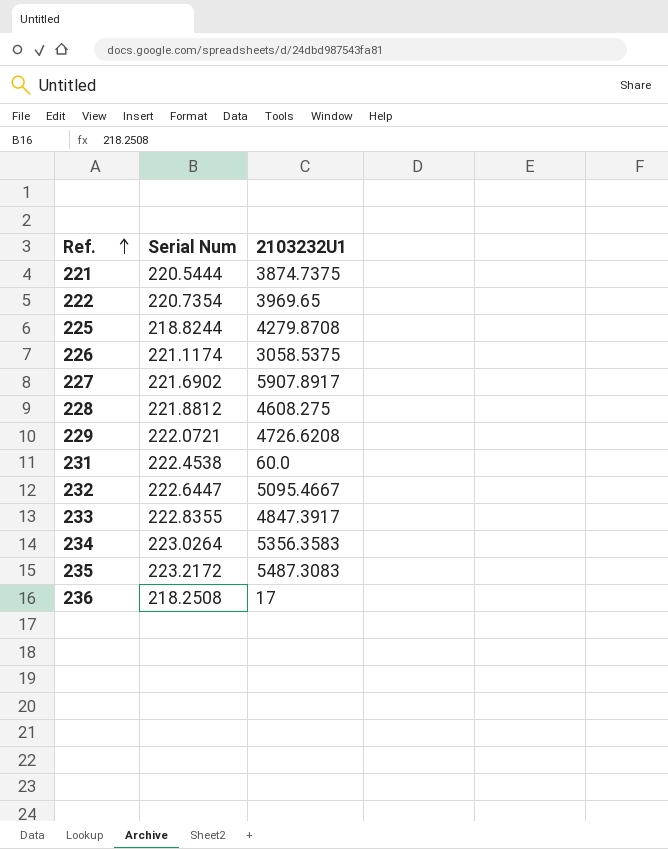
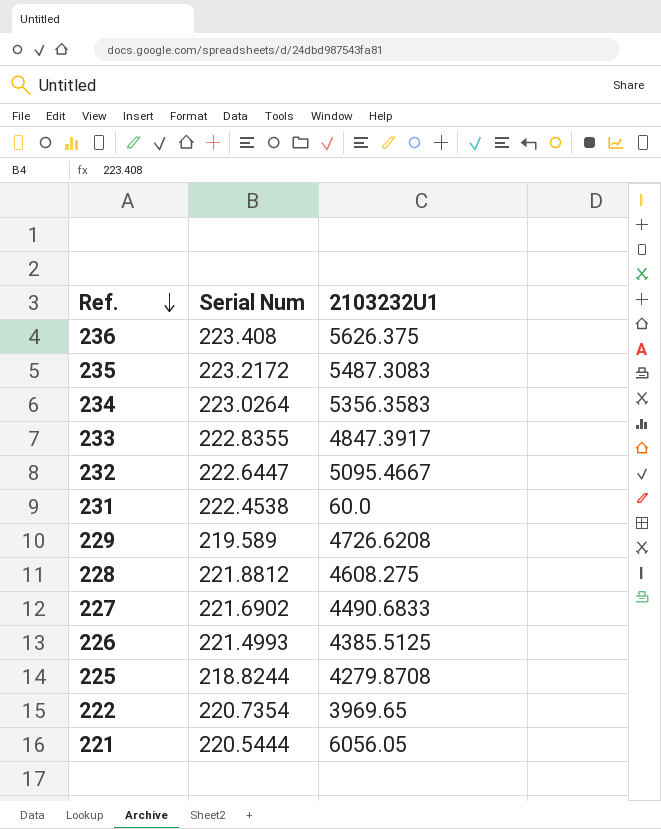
row order: Ref. ascending -> Ref. descending
236 | Serial Num: 218.2508 -> 223.408
236 | 2103232U1: 17 -> 5626.375
229 | Serial Num: 222.0721 -> 219.589
227 | 2103232U1: 5907.8917 -> 4490.6833
226 | Serial Num: 221.1174 -> 221.4993
226 | 2103232U1: 3058.5375 -> 4385.5125
221 | 2103232U1: 3874.7375 -> 6056.05

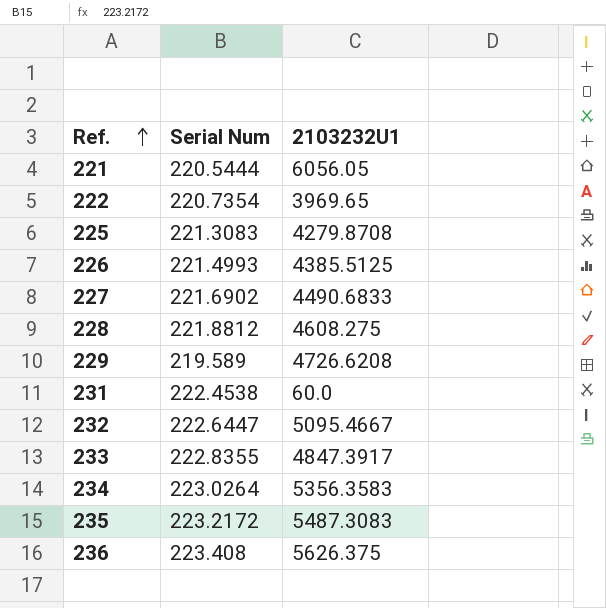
row order: Ref. descending -> Ref. ascending
225 | Serial Num: 218.8244 -> 221.3083

